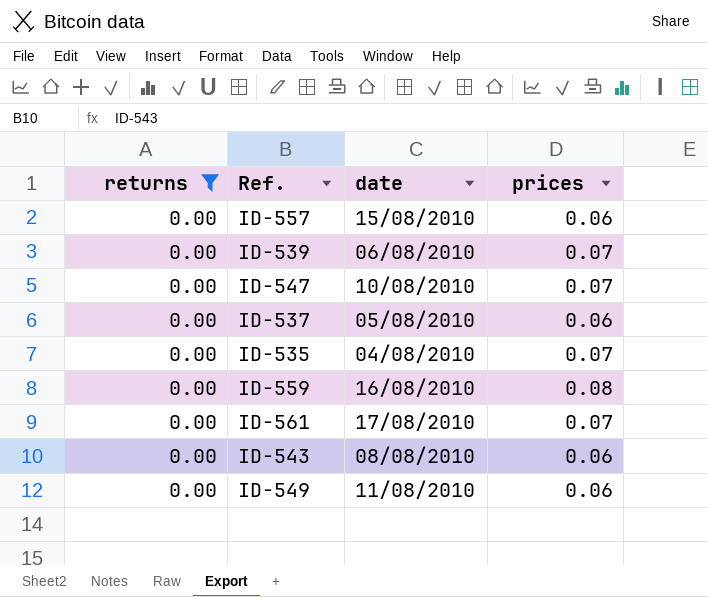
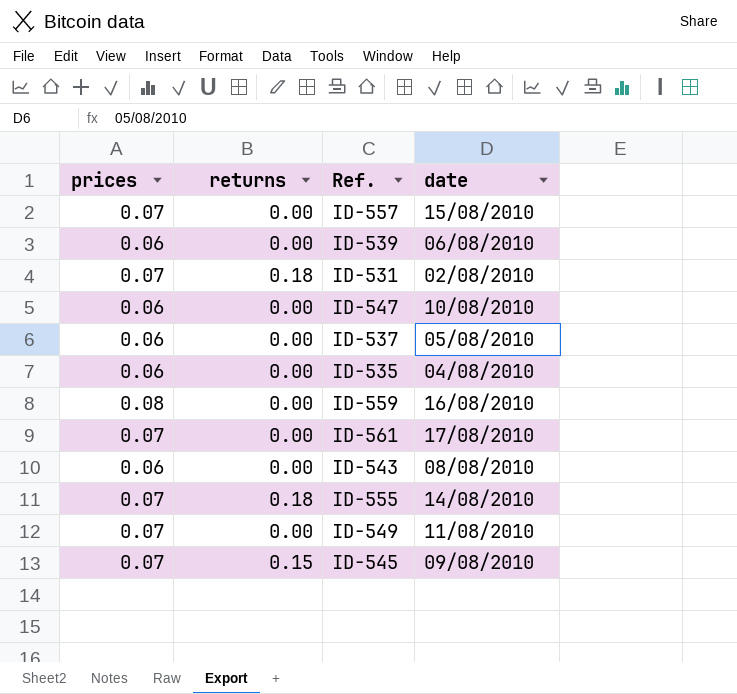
filter: returns = 0.00 -> none
column prices | position: 4 -> 1
ID-557 | prices: 0.06 -> 0.07
ID-539 | prices: 0.07 -> 0.06
ID-547 | prices: 0.07 -> 0.06
ID-535 | prices: 0.07 -> 0.06
ID-549 | prices: 0.06 -> 0.07

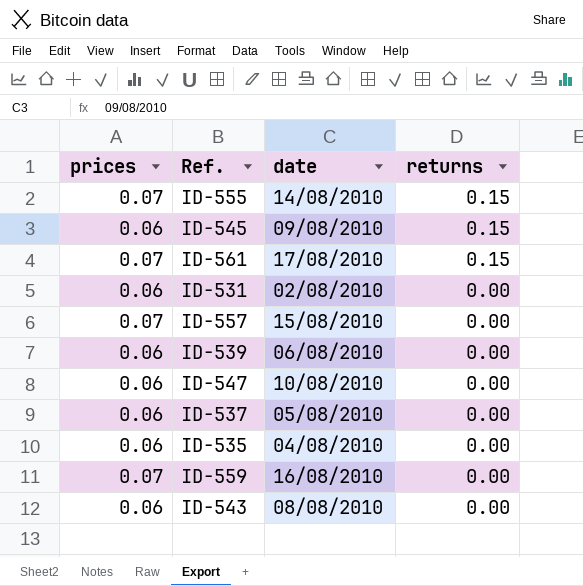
row order: none -> returns descending
column returns | position: 2 -> 4
row ID-549: 0.07 | 0.00 | 11/08/2010 -> none
ID-555 | returns: 0.18 -> 0.15
ID-545 | prices: 0.07 -> 0.06
ID-561 | returns: 0.00 -> 0.15
ID-531 | prices: 0.07 -> 0.06
ID-531 | returns: 0.18 -> 0.00
ID-559 | prices: 0.08 -> 0.07

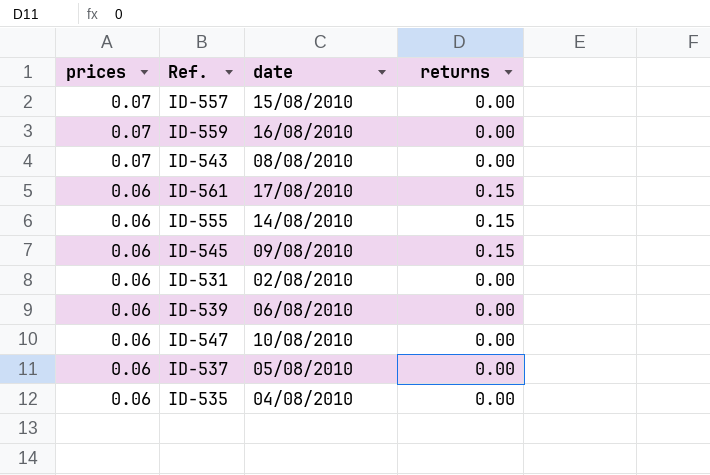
row order: returns descending -> prices descending
ID-543 | prices: 0.06 -> 0.07
ID-561 | prices: 0.07 -> 0.06
ID-555 | prices: 0.07 -> 0.06

